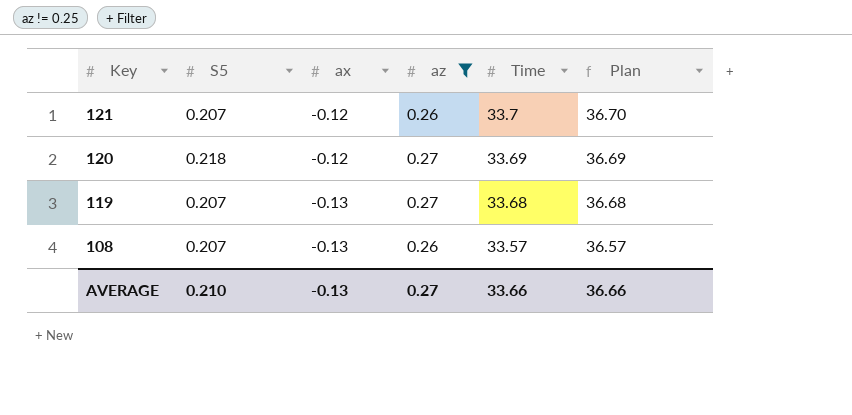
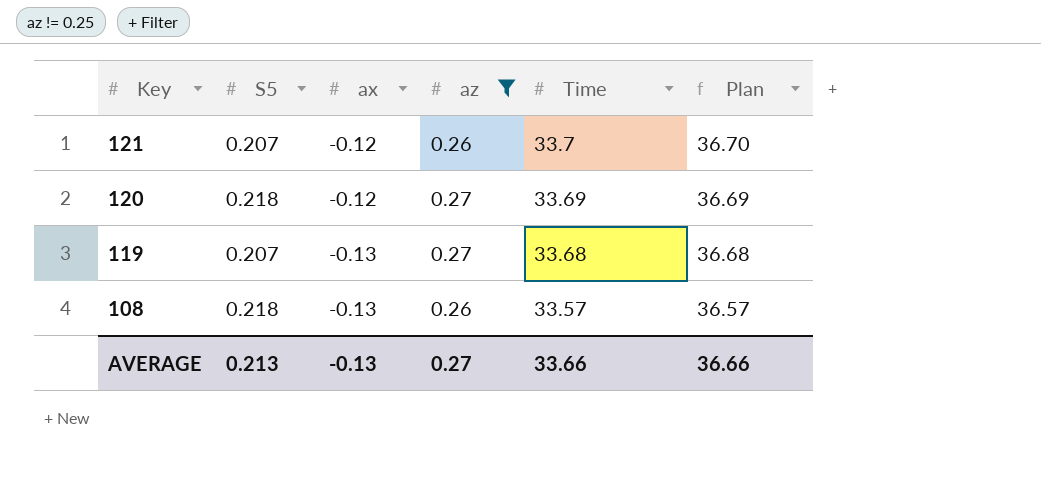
108 | S5: 0.207 -> 0.218
AVERAGE | S5: 0.210 -> 0.213

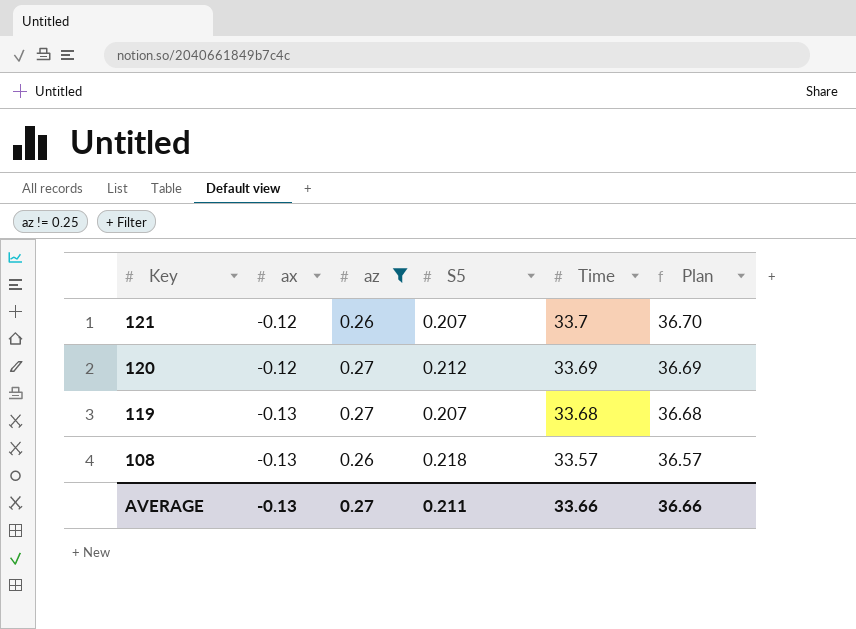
column S5 | position: 2 -> 4
120 | S5: 0.218 -> 0.212
AVERAGE | S5: 0.213 -> 0.211

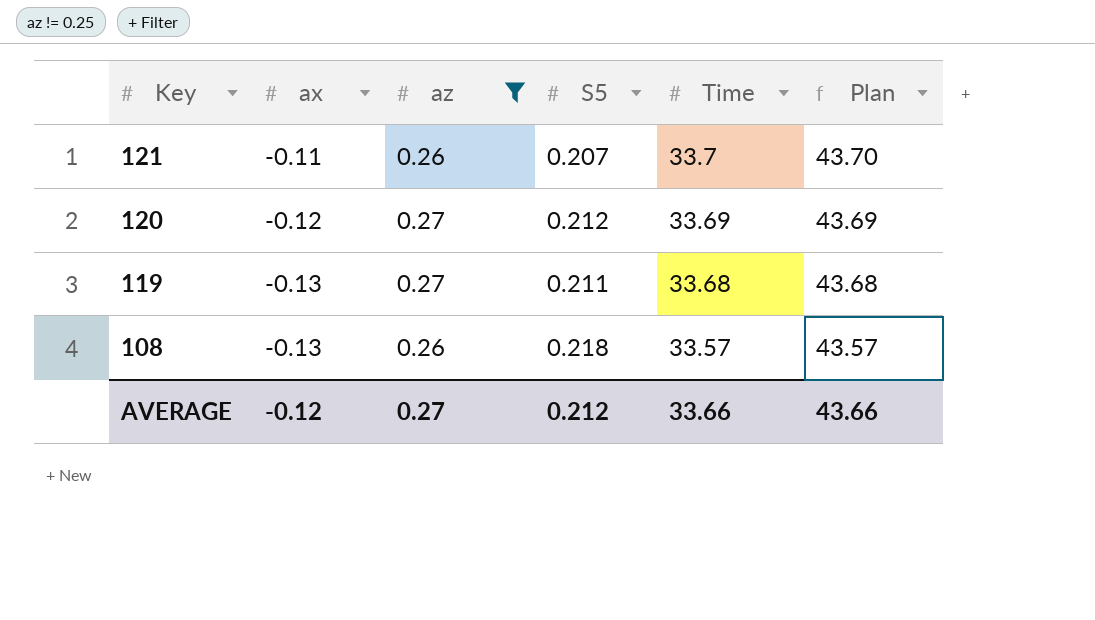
column Plan | formula: [Time] + 3 -> [Time] + 10
121 | ax: -0.12 -> -0.11
119 | S5: 0.207 -> 0.211
AVERAGE | ax: -0.13 -> -0.12
AVERAGE | S5: 0.211 -> 0.212
AVERAGE | Plan: 36.66 -> 43.66

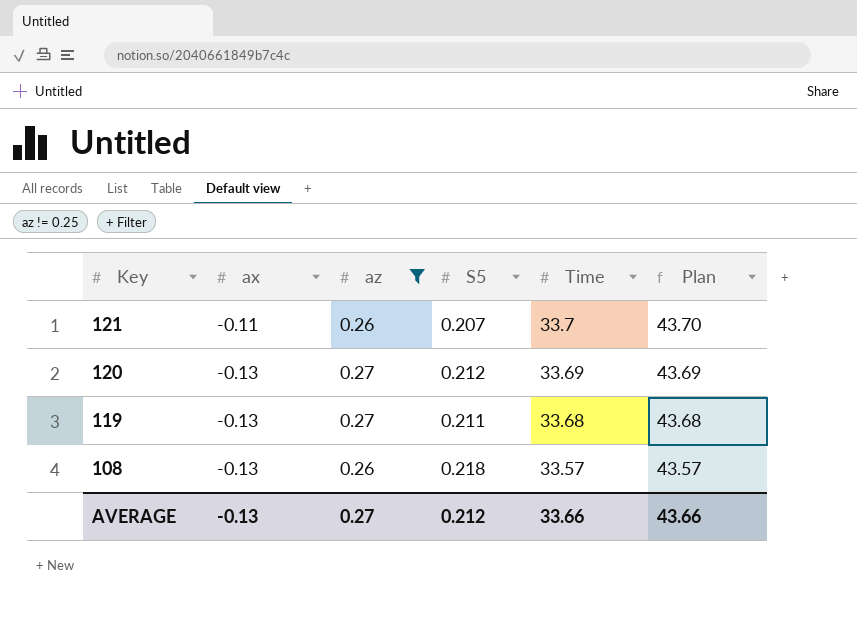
120 | ax: -0.12 -> -0.13
AVERAGE | ax: -0.12 -> -0.13

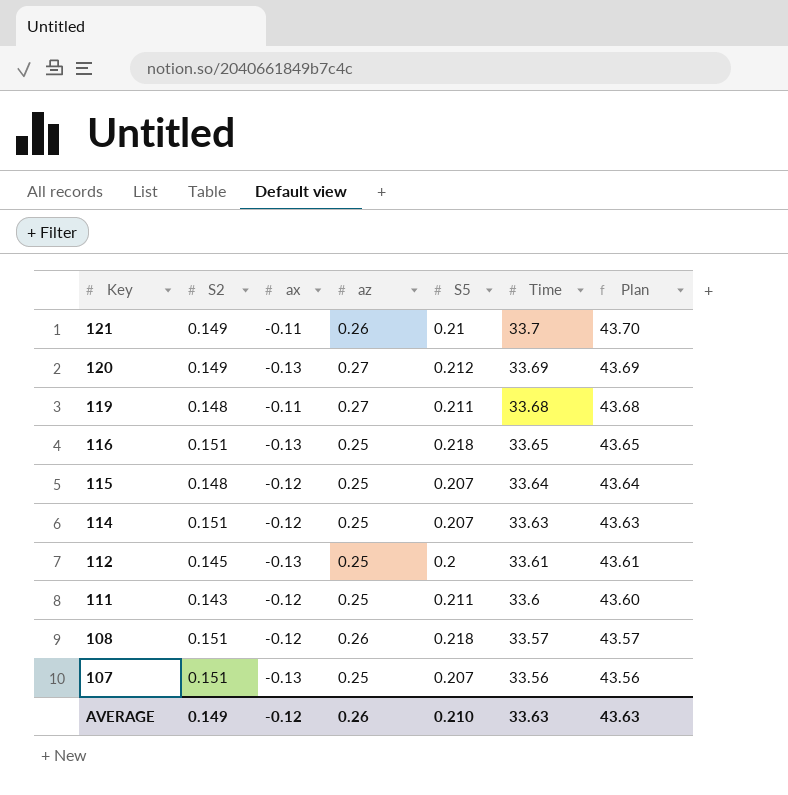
filter: az != 0.25 -> none
column S2 | position: none -> 2
121 | S5: 0.207 -> 0.21
119 | ax: -0.13 -> -0.11
108 | ax: -0.13 -> -0.12
AVERAGE | ax: -0.13 -> -0.12
AVERAGE | az: 0.27 -> 0.26
AVERAGE | S5: 0.212 -> 0.210
AVERAGE | Time: 33.66 -> 33.63
AVERAGE | Plan: 43.66 -> 43.63

